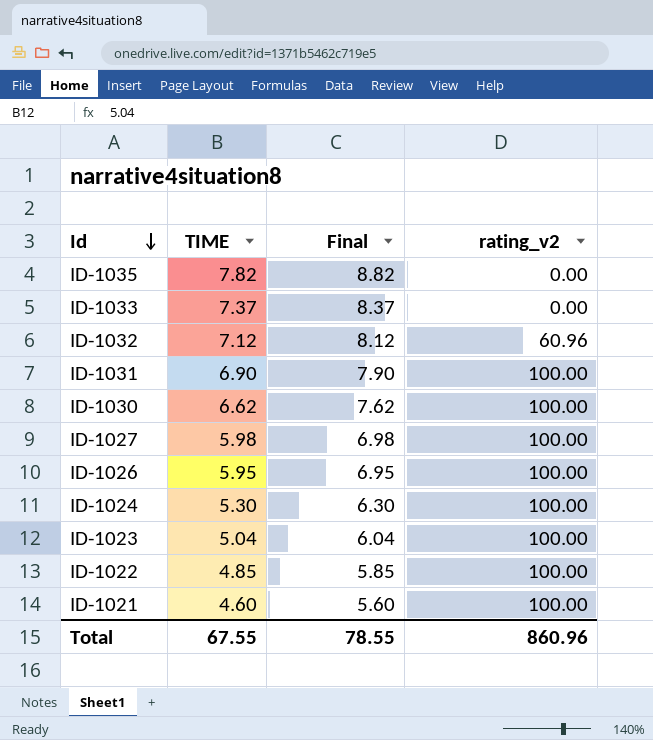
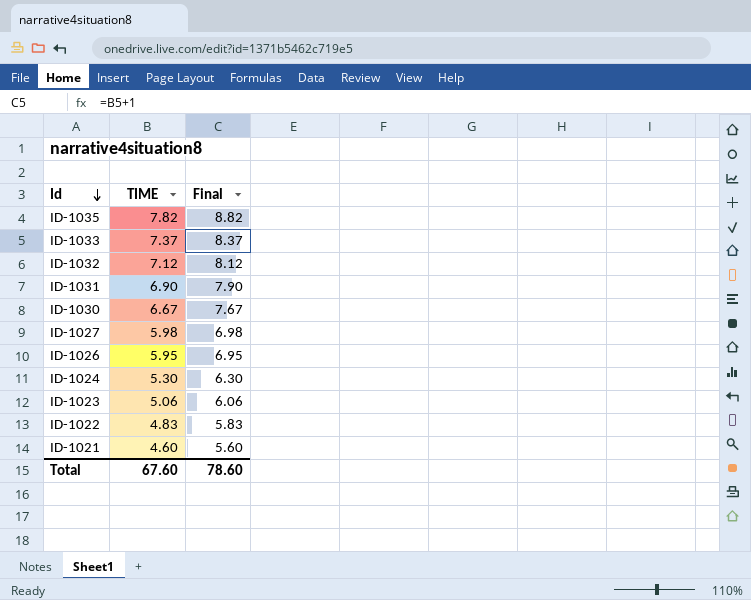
column rating_v2 | position: 4 -> none
ID-1030 | TIME: 6.62 -> 6.67
ID-1030 | Final: 7.62 -> 7.67
ID-1023 | TIME: 5.04 -> 5.06
ID-1023 | Final: 6.04 -> 6.06
ID-1022 | TIME: 4.85 -> 4.83
ID-1022 | Final: 5.85 -> 5.83
Total | TIME: 67.55 -> 67.60
Total | Final: 78.55 -> 78.60

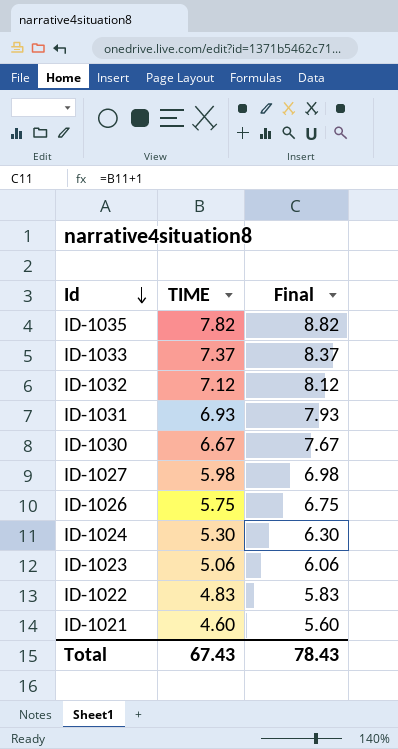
ID-1031 | TIME: 6.90 -> 6.93
ID-1031 | Final: 7.90 -> 7.93
ID-1026 | TIME: 5.95 -> 5.75
ID-1026 | Final: 6.95 -> 6.75
Total | TIME: 67.60 -> 67.43
Total | Final: 78.60 -> 78.43

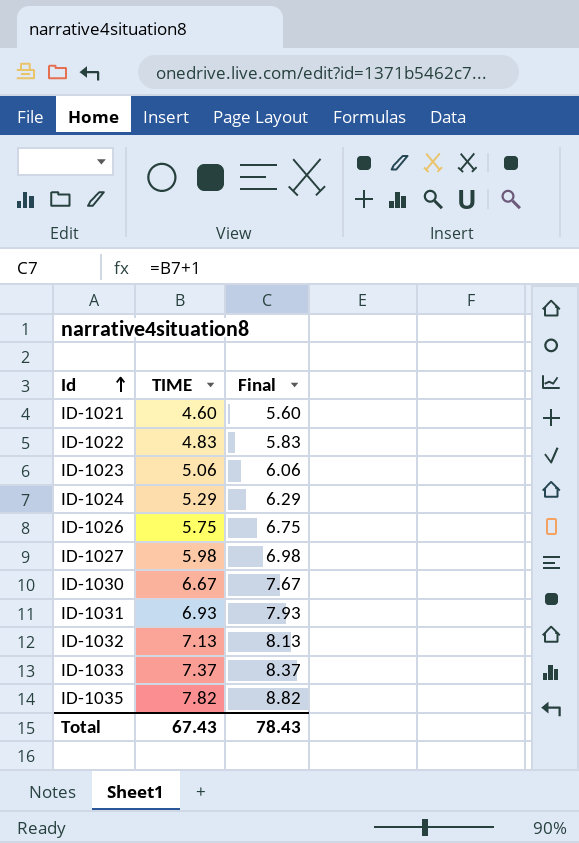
row order: Id descending -> Id ascending
ID-1024 | TIME: 5.30 -> 5.29
ID-1024 | Final: 6.30 -> 6.29
ID-1032 | TIME: 7.12 -> 7.13
ID-1032 | Final: 8.12 -> 8.13

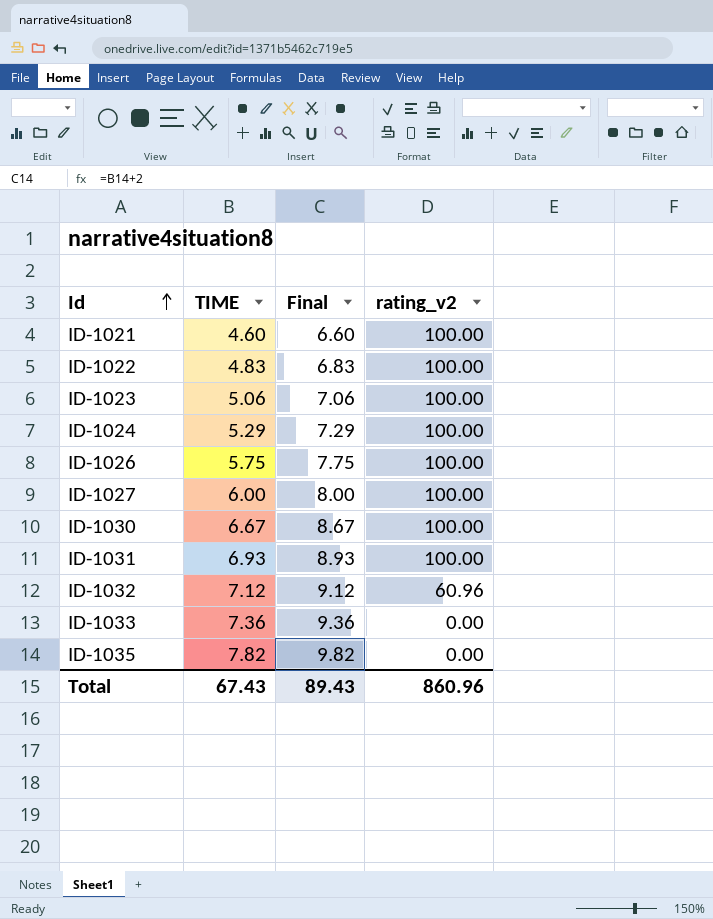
column Final | formula: [TIME] + 1 -> [TIME] + 2
column rating_v2 | position: none -> 4
ID-1027 | TIME: 5.98 -> 6.00
ID-1032 | TIME: 7.13 -> 7.12
ID-1033 | TIME: 7.37 -> 7.36
Total | Final: 78.43 -> 89.43

